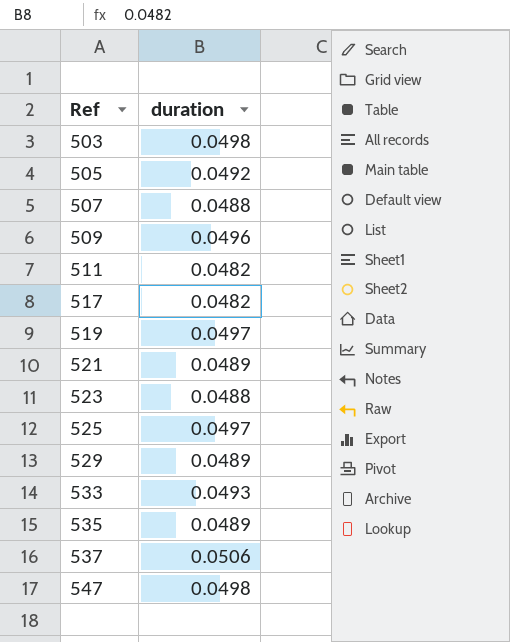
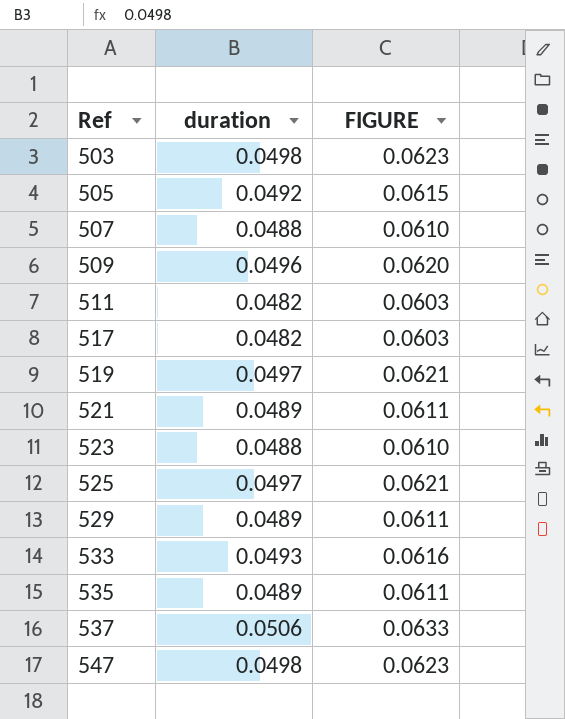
column FIGURE | formula: none -> [duration] * 1.25

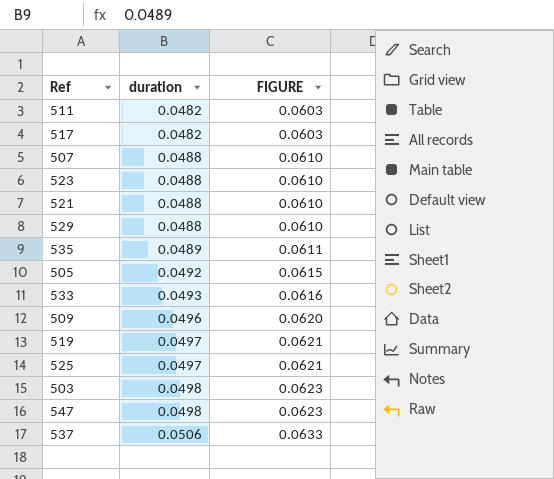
row order: Ref ascending -> duration ascending
521 | duration: 0.0489 -> 0.0488
521 | FIGURE: 0.0611 -> 0.0610
529 | duration: 0.0489 -> 0.0488
529 | FIGURE: 0.0611 -> 0.0610

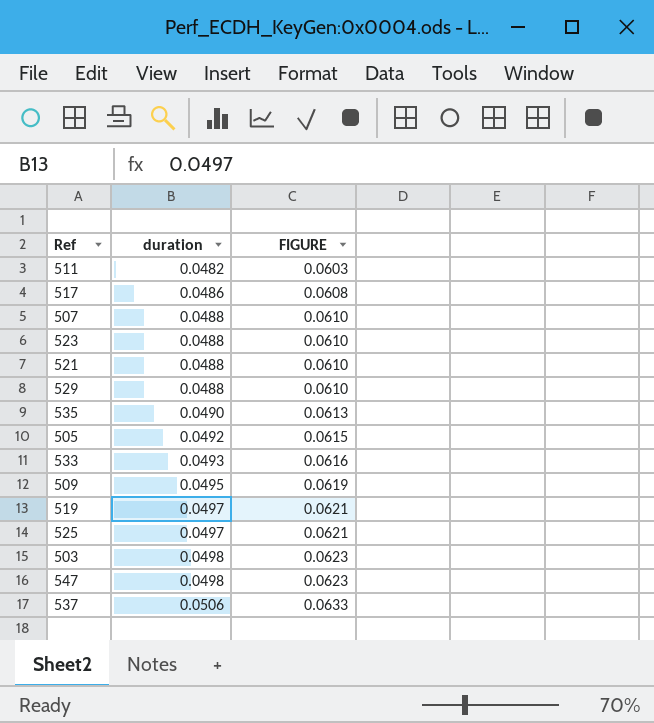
517 | duration: 0.0482 -> 0.0486
517 | FIGURE: 0.0603 -> 0.0608
535 | duration: 0.0489 -> 0.0490
535 | FIGURE: 0.0611 -> 0.0613
509 | duration: 0.0496 -> 0.0495
509 | FIGURE: 0.0620 -> 0.0619

